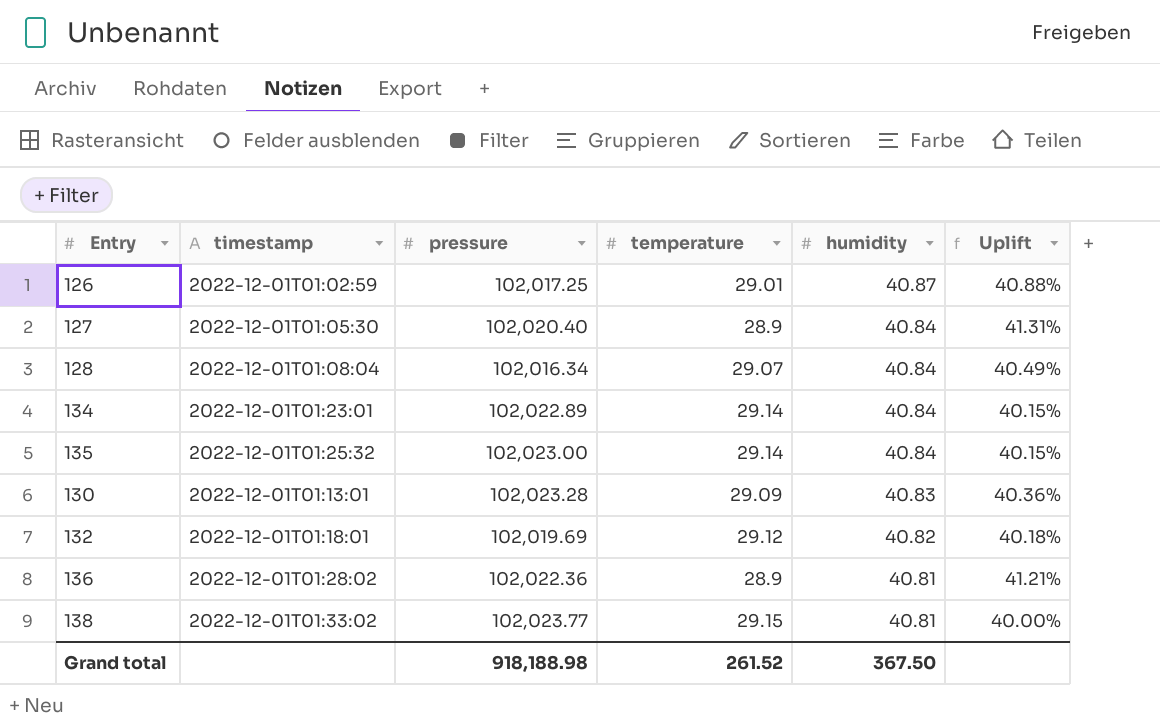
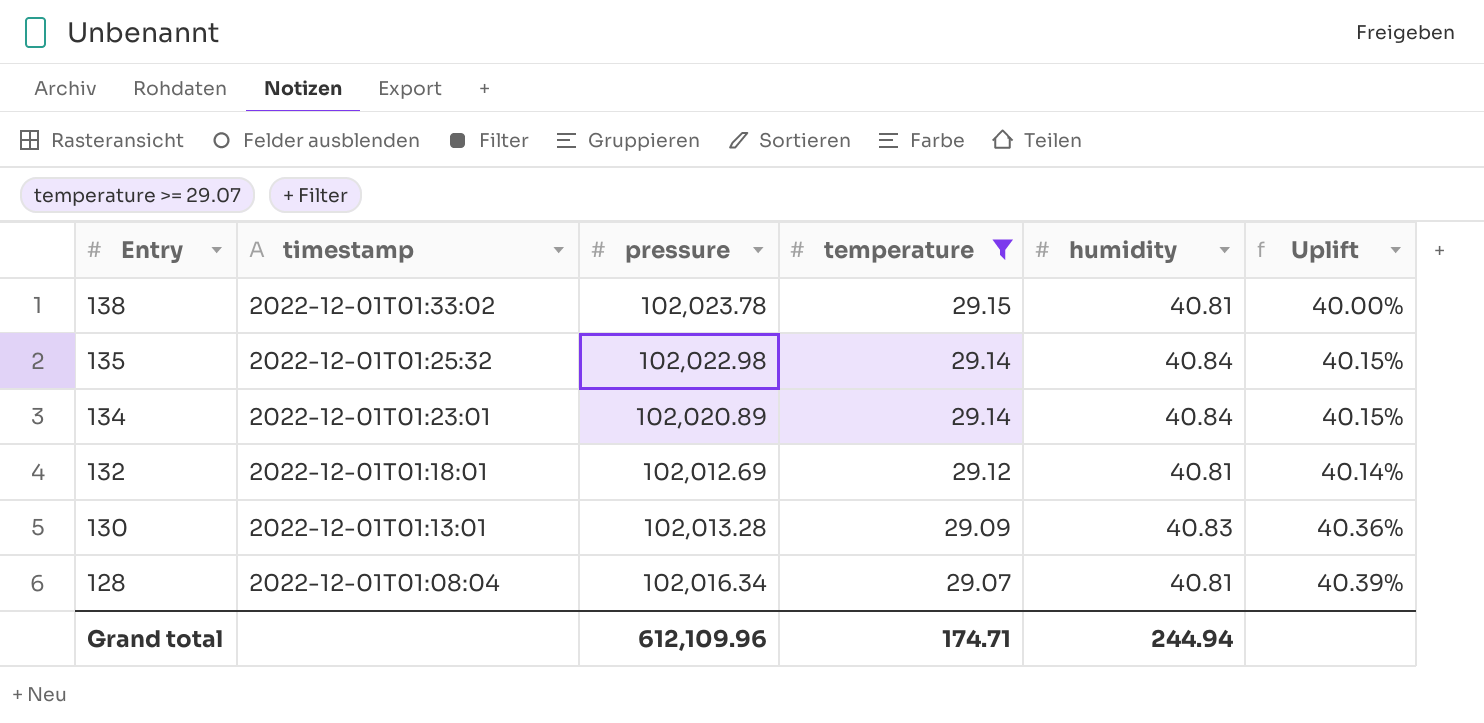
filter: none -> temperature >= 29.07
row order: humidity descending -> Entry descending
138 | pressure: 102,023.77 -> 102,023.78
135 | pressure: 102,023.00 -> 102,022.98
134 | pressure: 102,022.89 -> 102,020.89
132 | pressure: 102,019.69 -> 102,012.69
132 | humidity: 40.82 -> 40.81
132 | Uplift: 40.18% -> 40.14%
130 | pressure: 102,023.28 -> 102,013.28
128 | humidity: 40.84 -> 40.81
128 | Uplift: 40.49% -> 40.39%
Grand total | pressure: 918,188.98 -> 612,109.96
Grand total | temperature: 261.52 -> 174.71
Grand total | humidity: 367.50 -> 244.94

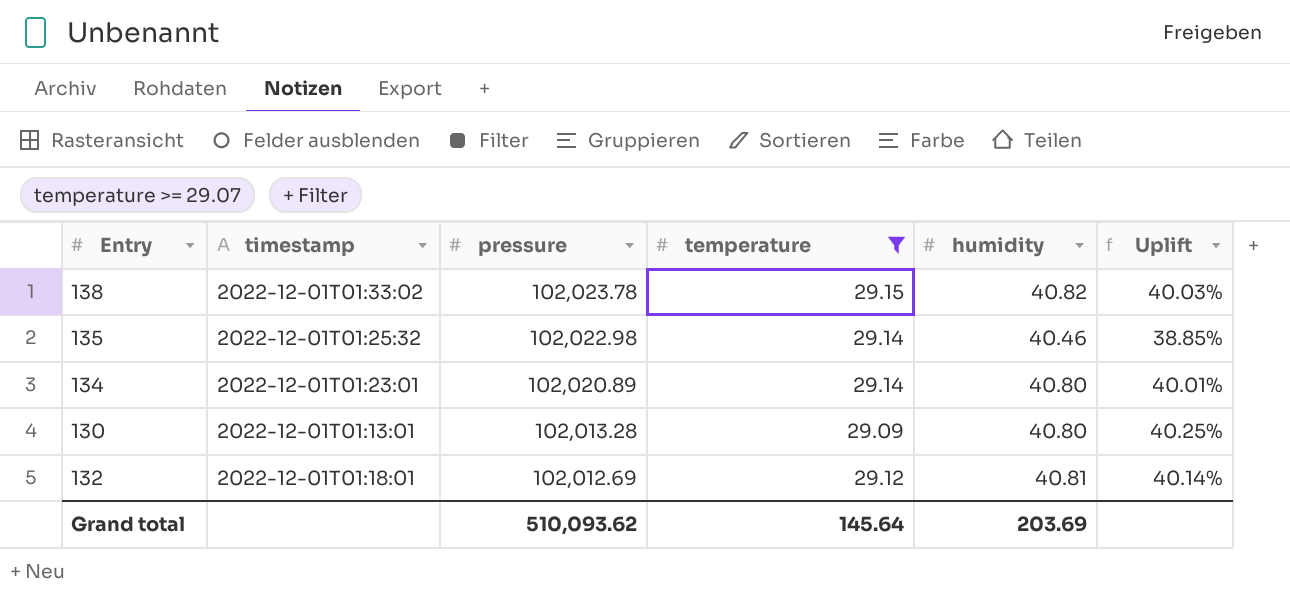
row order: Entry descending -> pressure descending
row 128: 2022-12-01T01:08:04 | 102,016.34 | 29.07 | 40.81 | 40.39% -> none
138 | humidity: 40.81 -> 40.82
138 | Uplift: 40.00% -> 40.03%
135 | humidity: 40.84 -> 40.46
135 | Uplift: 40.15% -> 38.85%
134 | humidity: 40.84 -> 40.80
134 | Uplift: 40.15% -> 40.01%
130 | humidity: 40.83 -> 40.80
130 | Uplift: 40.36% -> 40.25%
Grand total | pressure: 612,109.96 -> 510,093.62
Grand total | temperature: 174.71 -> 145.64
Grand total | humidity: 244.94 -> 203.69

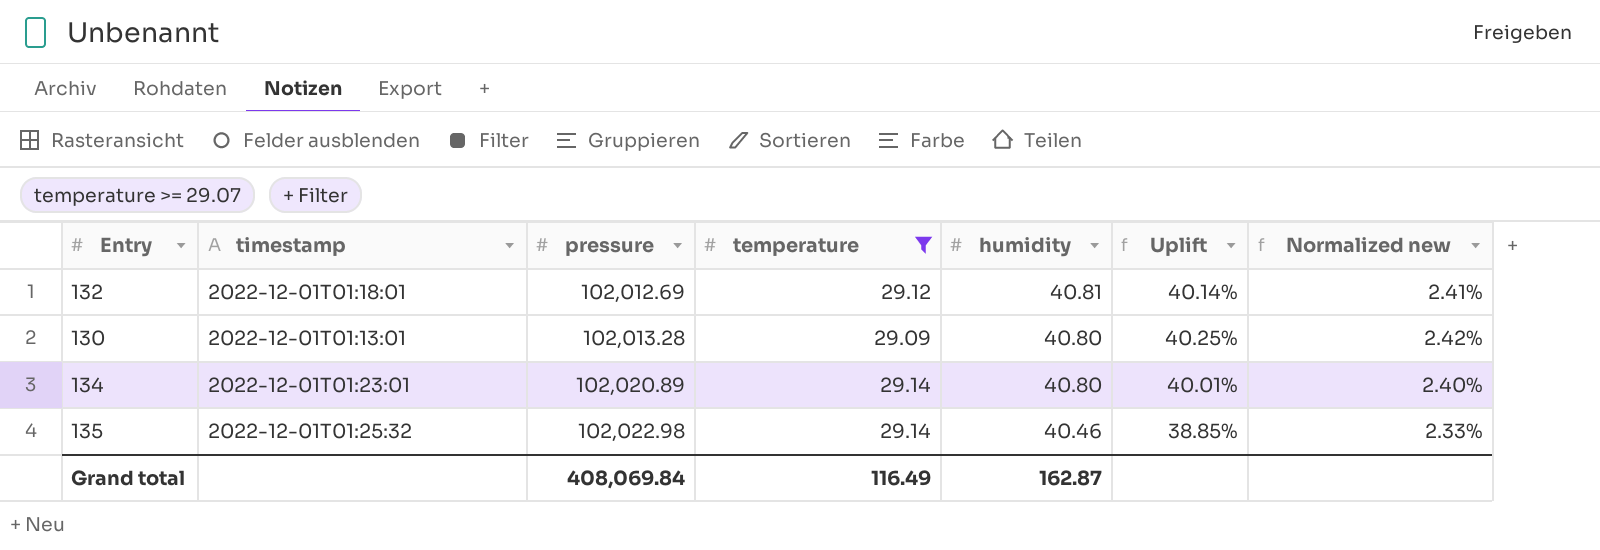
row order: pressure descending -> pressure ascending
column Normalized new | formula: none -> [Uplift] * 0.06
row 138: 2022-12-01T01:33:02 | 102,023.78 | 29.15 | 40.82 | 40.03% -> none
Grand total | pressure: 510,093.62 -> 408,069.84
Grand total | temperature: 145.64 -> 116.49
Grand total | humidity: 203.69 -> 162.87

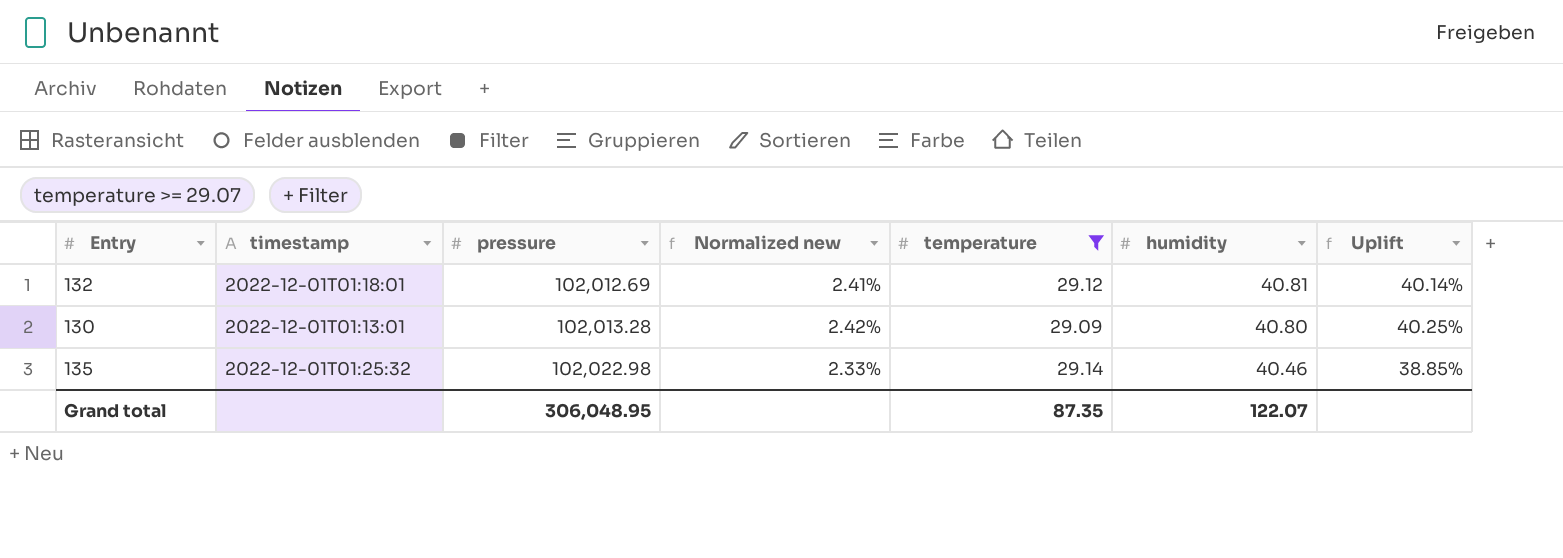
column Normalized new | position: 7 -> 4
row 134: 2022-12-01T01:23:01 | 102,020.89 | 29.14 | 40.80 | 40.01% | 2.40% -> none
Grand total | pressure: 408,069.84 -> 306,048.95
Grand total | temperature: 116.49 -> 87.35
Grand total | humidity: 162.87 -> 122.07

